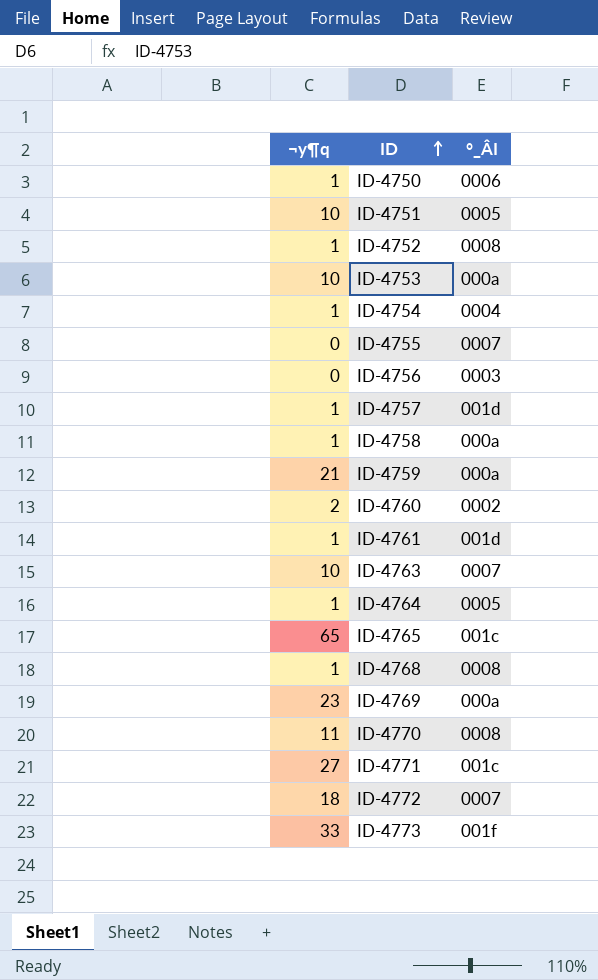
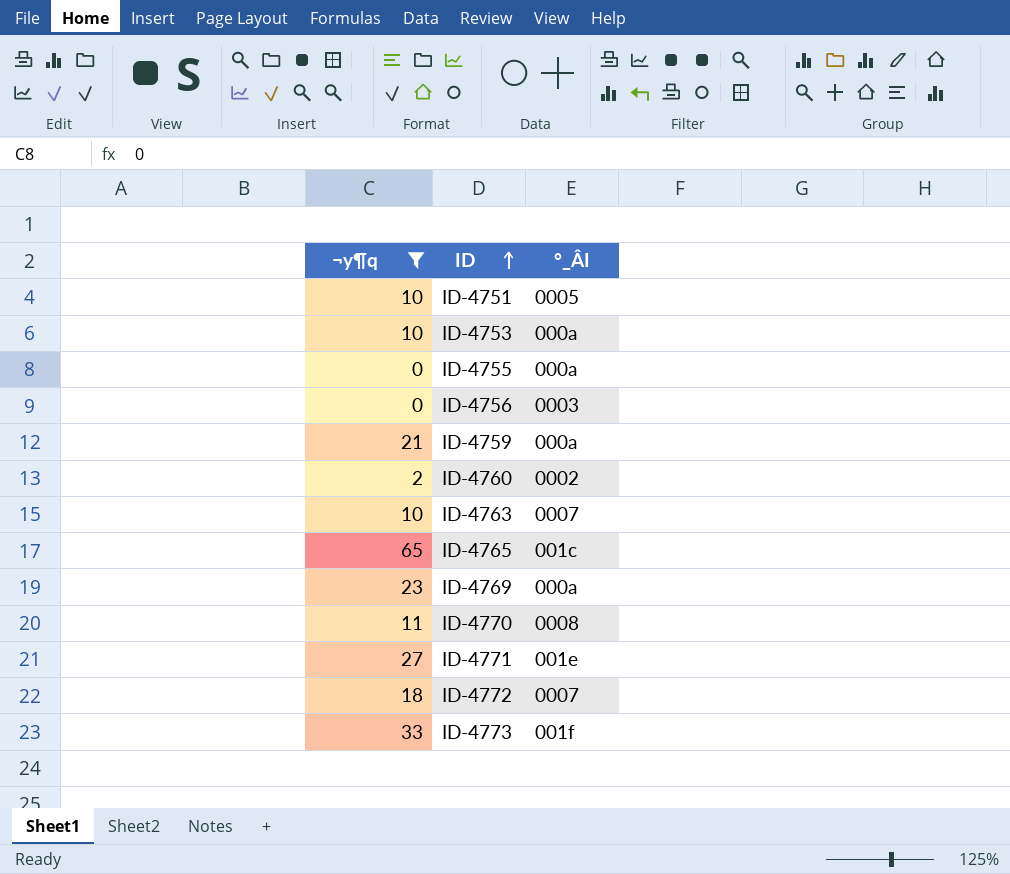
filter: none -> ¬y¶q != 1
ID-4755 | °_ÂI: 0007 -> 000a
ID-4771 | °_ÂI: 001c -> 001e

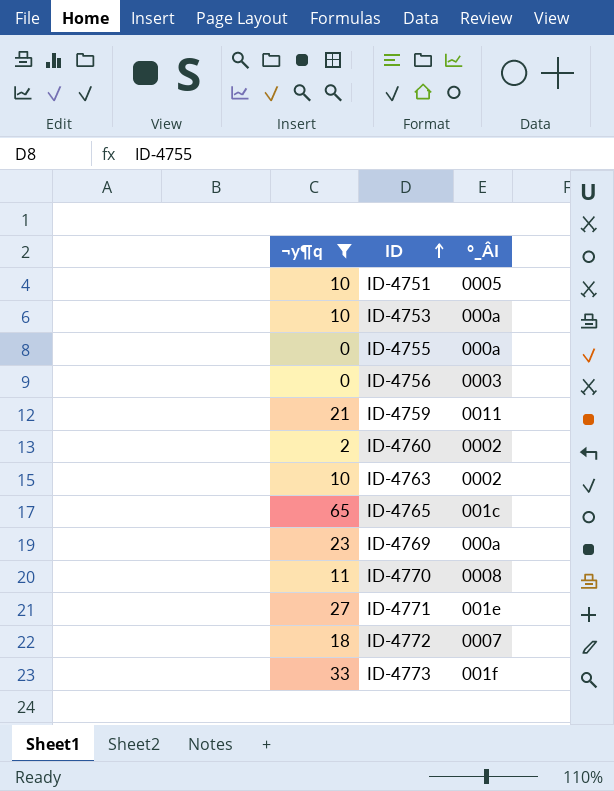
ID-4759 | °_ÂI: 000a -> 0011
ID-4763 | °_ÂI: 0007 -> 0002

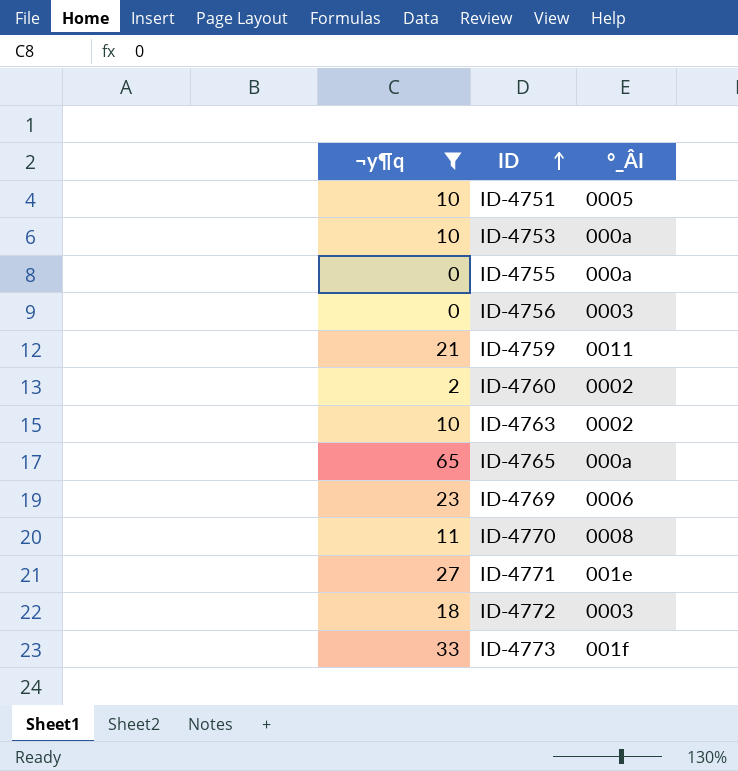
ID-4765 | °_ÂI: 001c -> 000a
ID-4769 | °_ÂI: 000a -> 0006
ID-4772 | °_ÂI: 0007 -> 0003

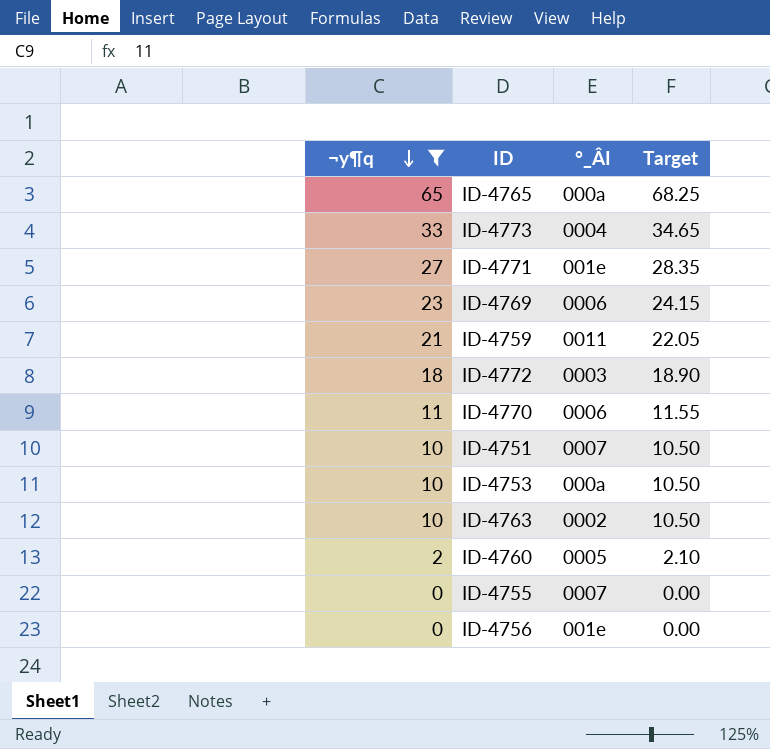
row order: ID ascending -> ¬y¶q descending
column Target | formula: none -> [¬y¶q] * 1.05
ID-4773 | °_ÂI: 001f -> 0004
ID-4770 | °_ÂI: 0008 -> 0006
ID-4751 | °_ÂI: 0005 -> 0007
ID-4760 | °_ÂI: 0002 -> 0005
ID-4755 | °_ÂI: 000a -> 0007
ID-4756 | °_ÂI: 0003 -> 001e

